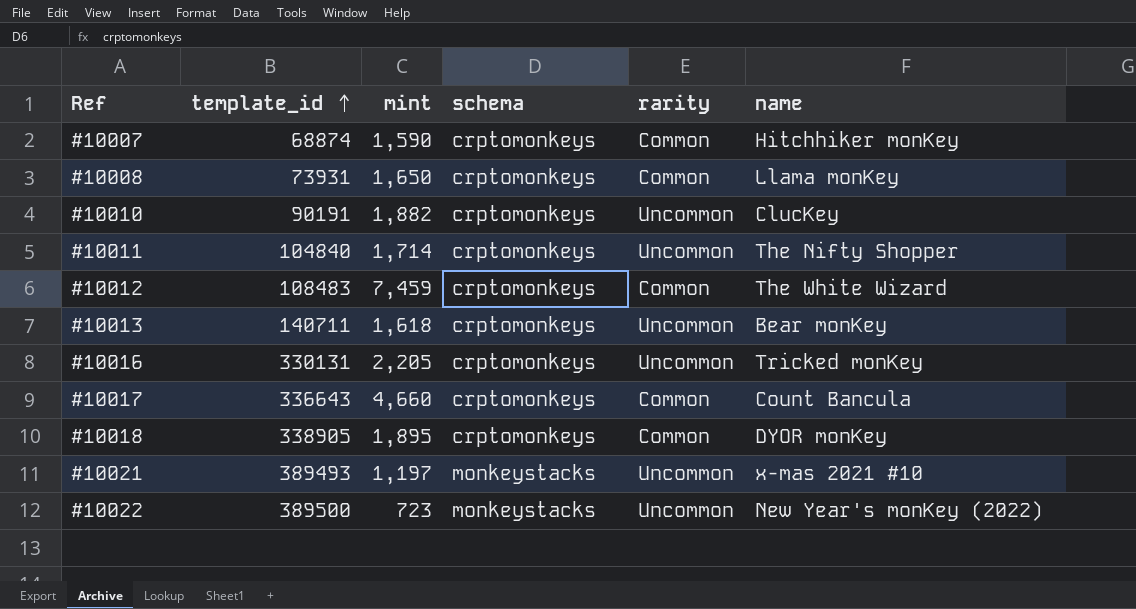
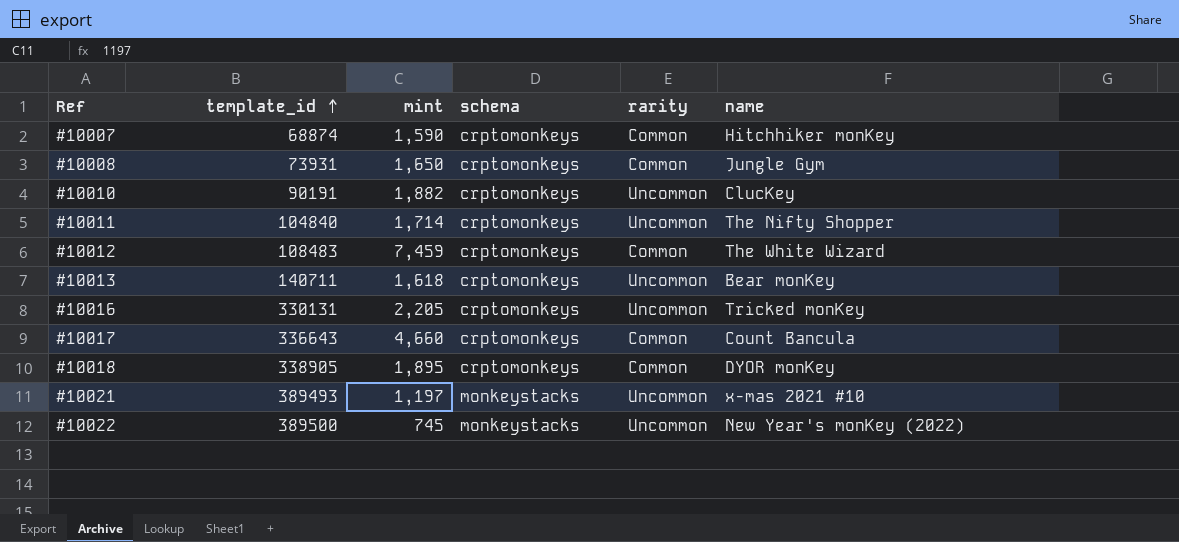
#10008 | name: Llama monKey -> Jungle Gym
#10022 | mint: 723 -> 745

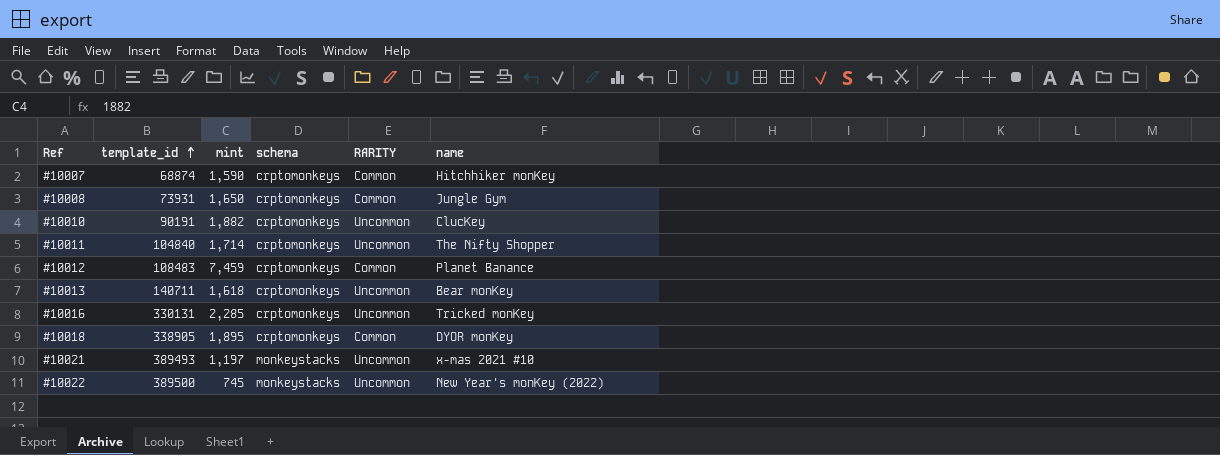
column name: rarity -> RARITY
row #10017: 336643 | 4,660 | crptomonkeys | Common | Count Bancula -> none
#10012 | name: The White Wizard -> Planet Banance
#10016 | mint: 2,205 -> 2,285

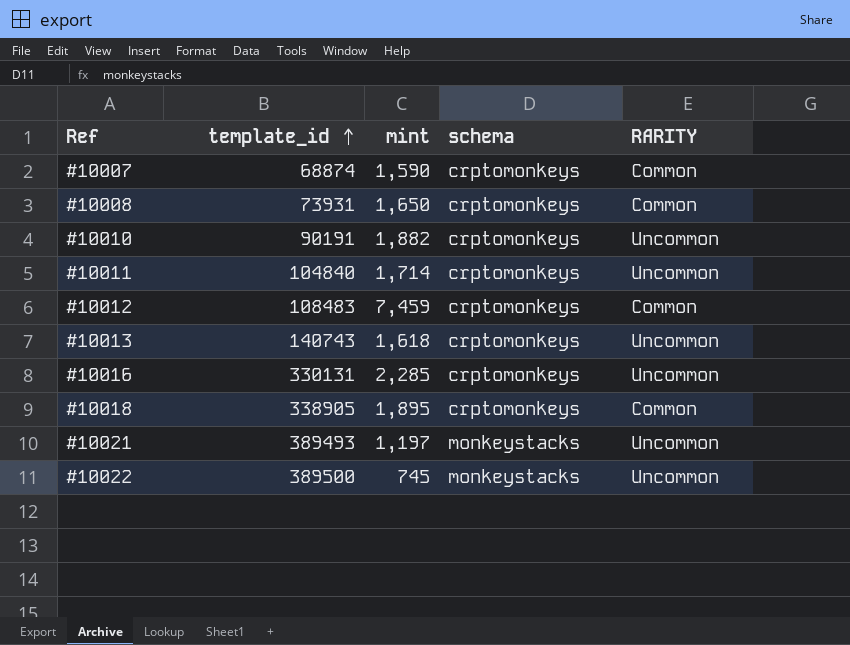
column name | position: 6 -> none
#10013 | template_id: 140711 -> 140743

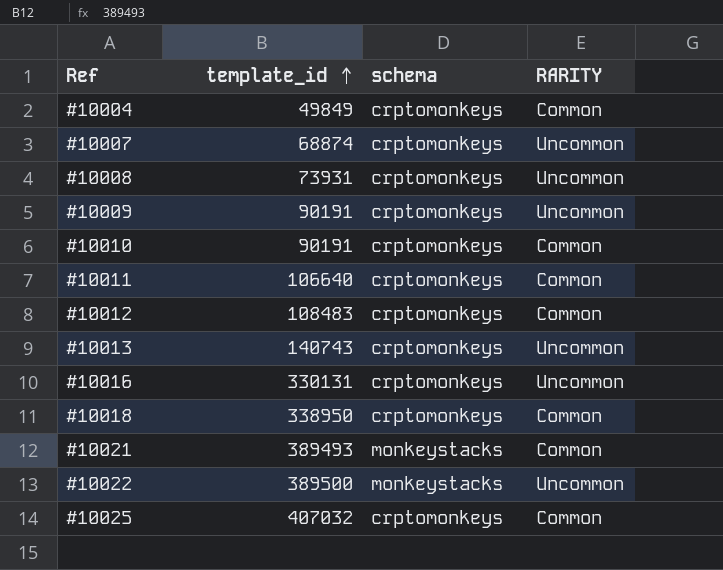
column mint | position: 3 -> none
row #10004: none -> 49849 | crptomonkeys | Common
#10007 | RARITY: Common -> Uncommon
#10008 | RARITY: Common -> Uncommon
row #10009: none -> 90191 | crptomonkeys | Uncommon
#10010 | RARITY: Uncommon -> Common
#10011 | template_id: 104840 -> 106640
#10011 | RARITY: Uncommon -> Common
#10018 | template_id: 338905 -> 338950
#10021 | RARITY: Uncommon -> Common
row #10025: none -> 407032 | crptomonkeys | Common

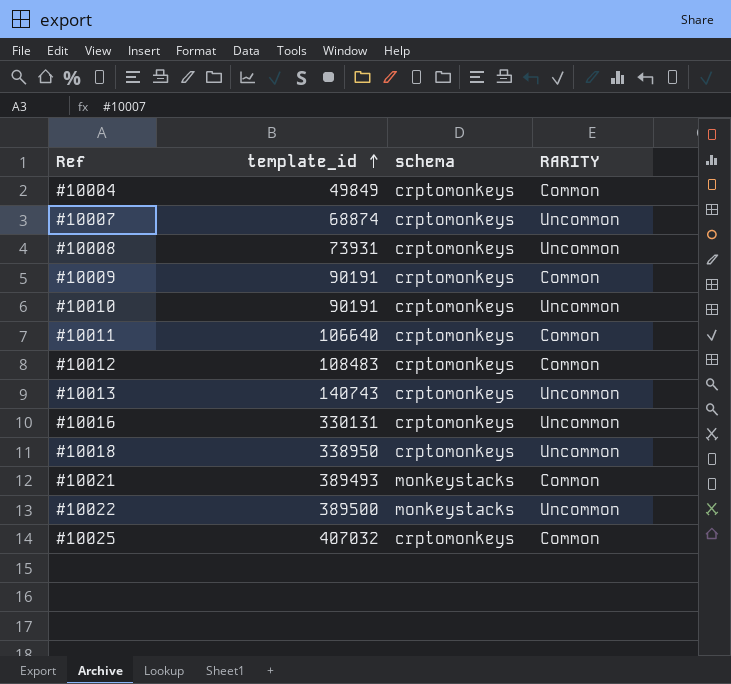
#10009 | RARITY: Uncommon -> Common
#10010 | RARITY: Common -> Uncommon
#10018 | RARITY: Common -> Uncommon

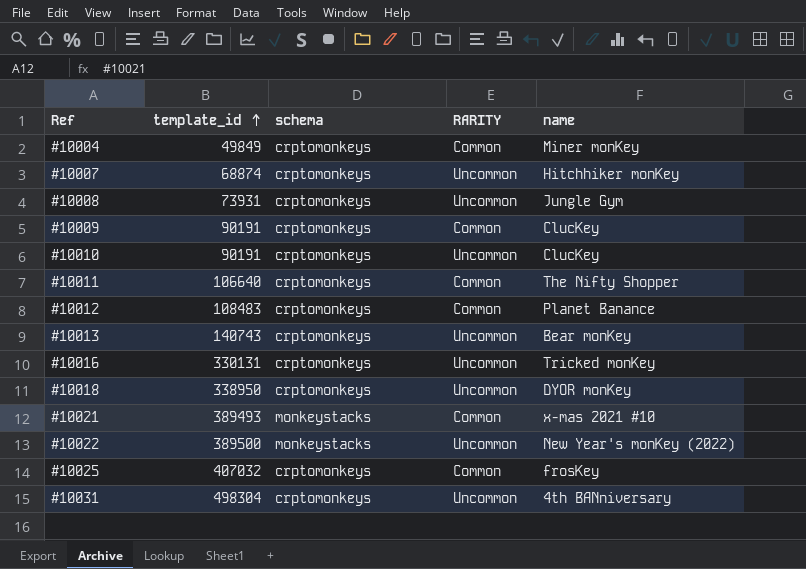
column name | position: none -> 5
row #10031: none -> 498304 | crptomonkeys | Uncommon | 4th BANniversary

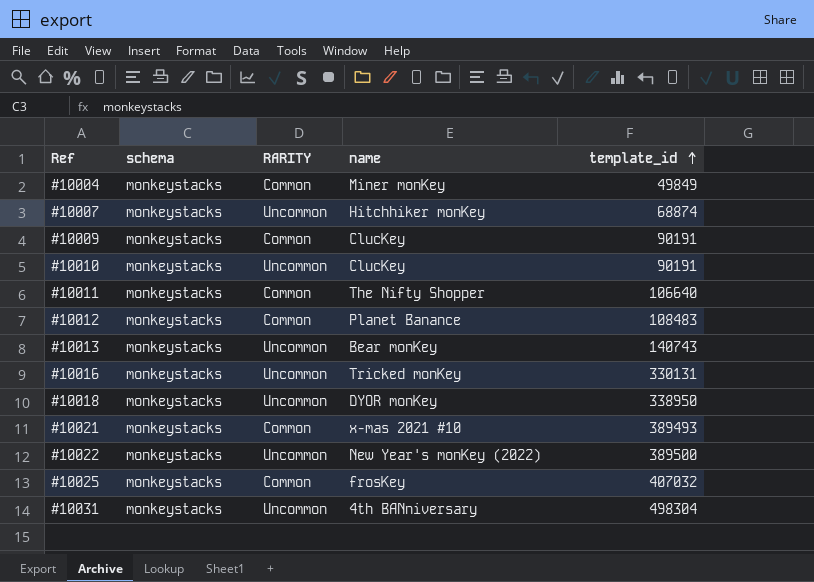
column template_id | position: 2 -> 5
row #10008: 73931 | crptomonkeys | Uncommon | Jungle Gym -> none
#10004 | schema: crptomonkeys -> monkeystacks
#10007 | schema: crptomonkeys -> monkeystacks
#10009 | schema: crptomonkeys -> monkeystacks
#10010 | schema: crptomonkeys -> monkeystacks
#10011 | schema: crptomonkeys -> monkeystacks
#10012 | schema: crptomonkeys -> monkeystacks
#10013 | schema: crptomonkeys -> monkeystacks
#10016 | schema: crptomonkeys -> monkeystacks
#10018 | schema: crptomonkeys -> monkeystacks
#10025 | schema: crptomonkeys -> monkeystacks
#10031 | schema: crptomonkeys -> monkeystacks

